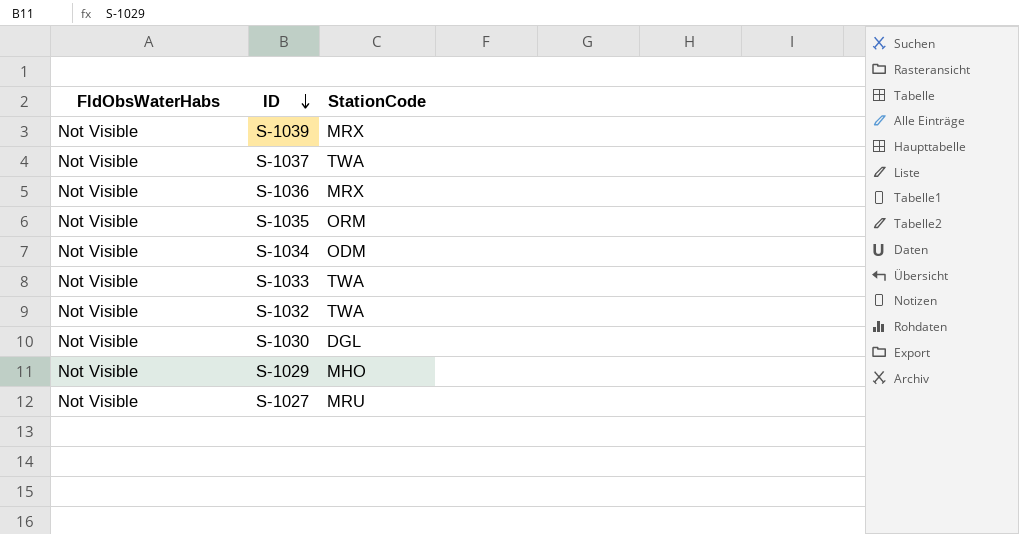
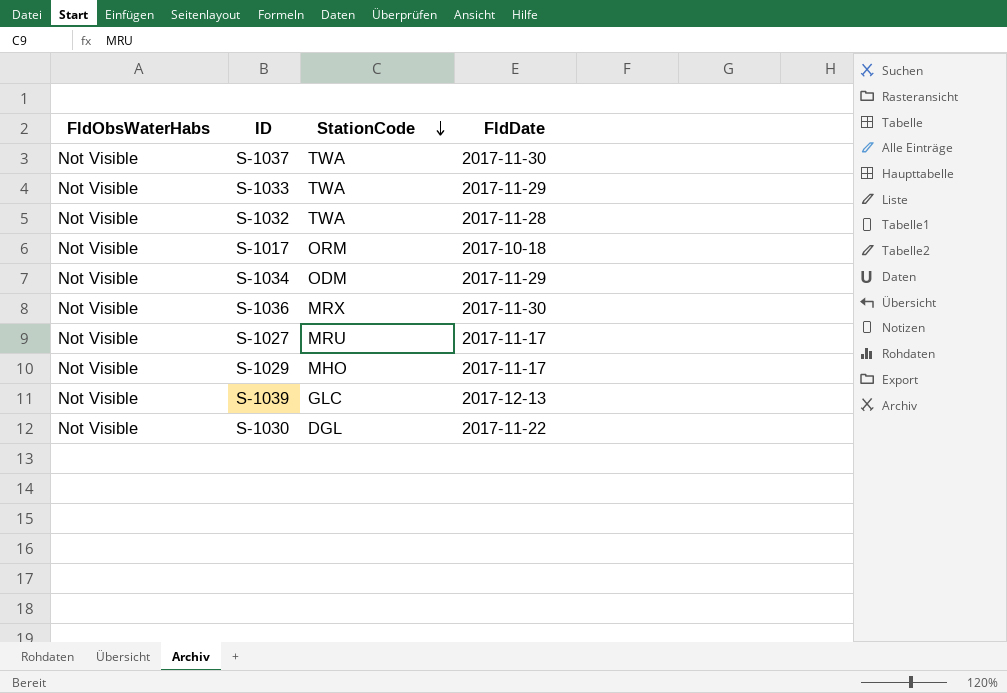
row order: ID descending -> StationCode descending
column FldDate | position: none -> 4
row S-1035: Not Visible | ORM -> none
row S-1017: none -> Not Visible | ORM | 2017-10-18
S-1039 | StationCode: MRX -> GLC

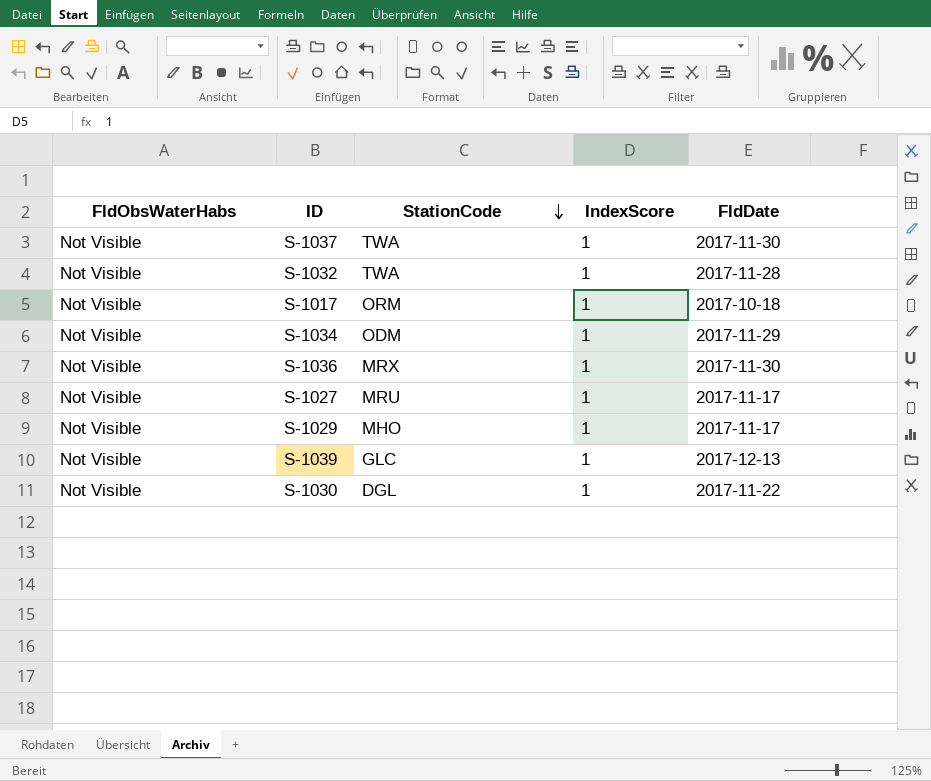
column IndexScore | position: none -> 4
row S-1033: Not Visible | TWA | 2017-11-29 -> none

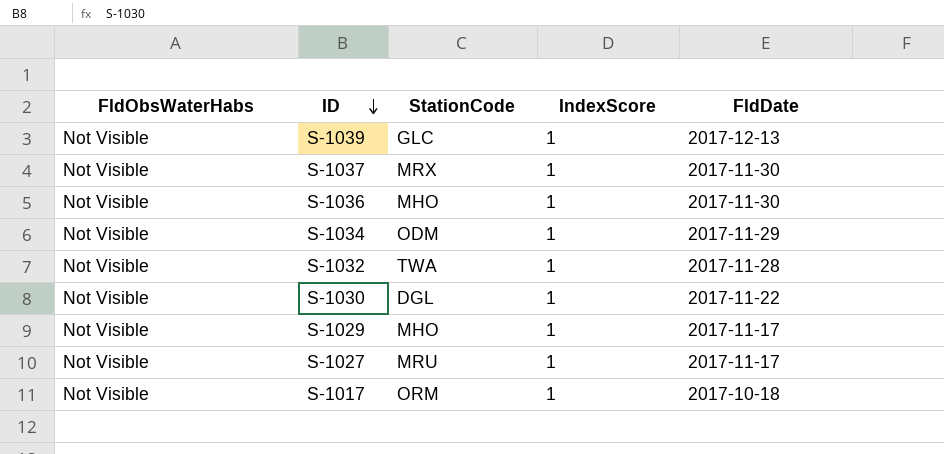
row order: StationCode descending -> ID descending
S-1037 | StationCode: TWA -> MRX
S-1036 | StationCode: MRX -> MHO

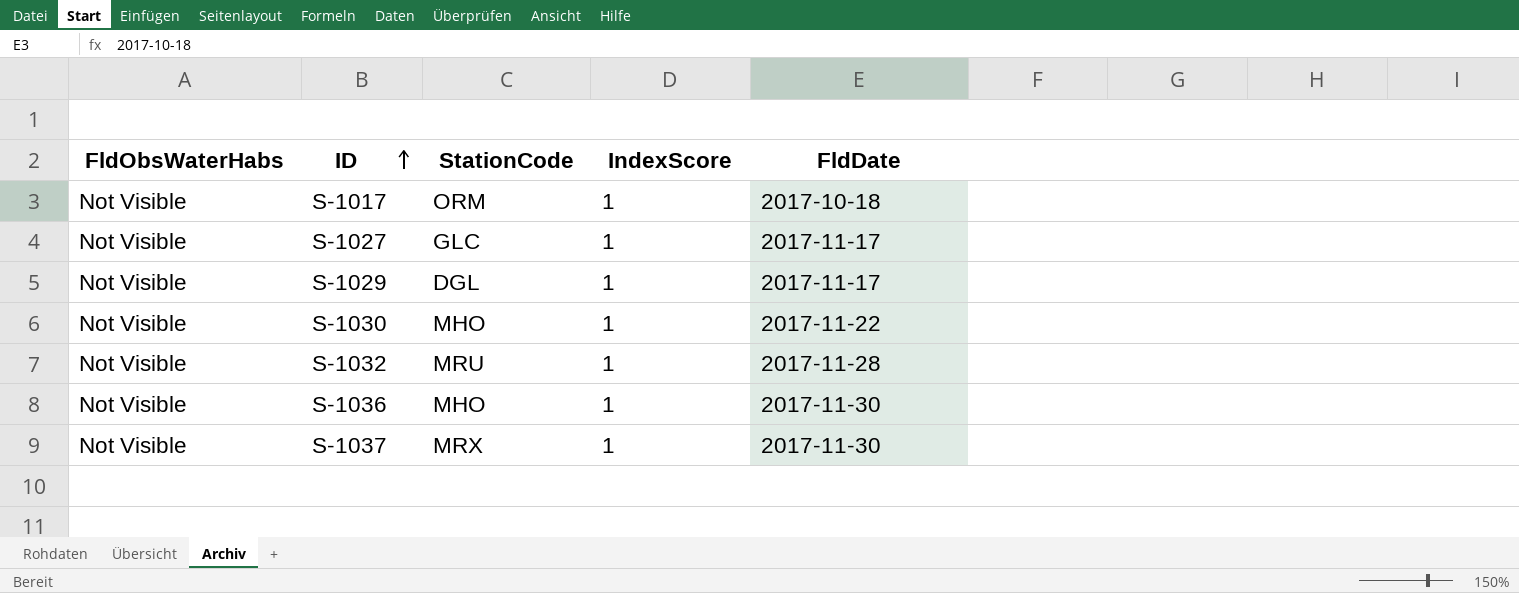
row order: ID descending -> ID ascending
row S-1039: Not Visible | GLC | 1 | 2017-12-13 -> none
row S-1034: Not Visible | ODM | 1 | 2017-11-29 -> none
S-1027 | StationCode: MRU -> GLC
S-1029 | StationCode: MHO -> DGL
S-1030 | StationCode: DGL -> MHO
S-1032 | StationCode: TWA -> MRU

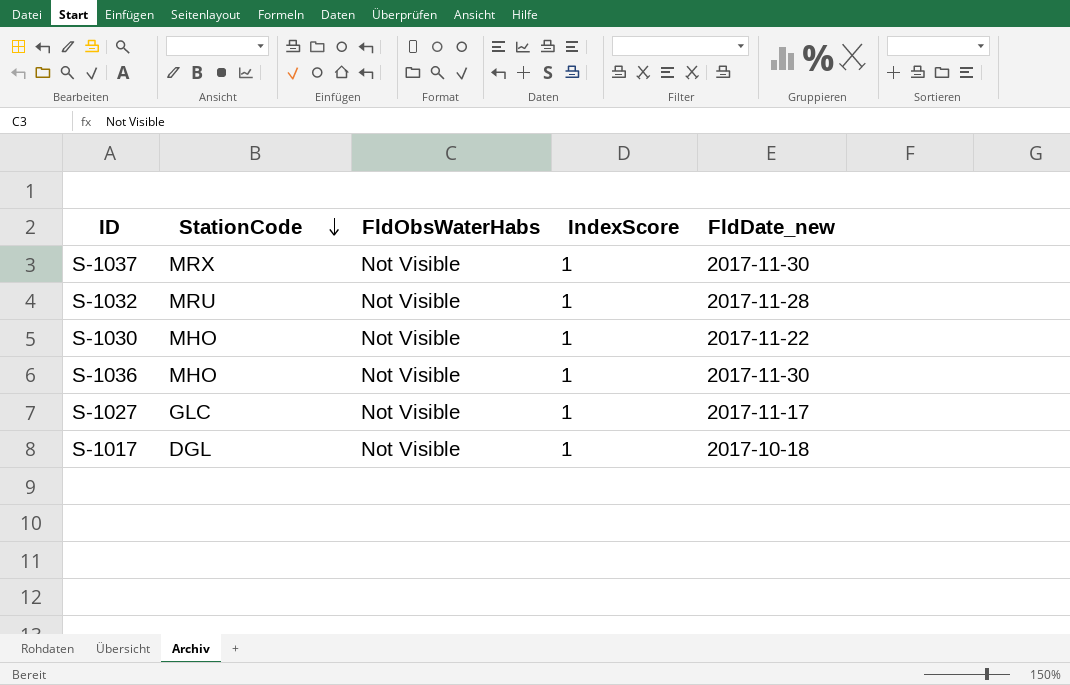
row order: ID ascending -> StationCode descending
column FldObsWaterHabs | position: 1 -> 3
column name: FldDate -> FldDate_new
row S-1029: Not Visible | DGL | 1 | 2017-11-17 -> none
S-1017 | StationCode: ORM -> DGL

